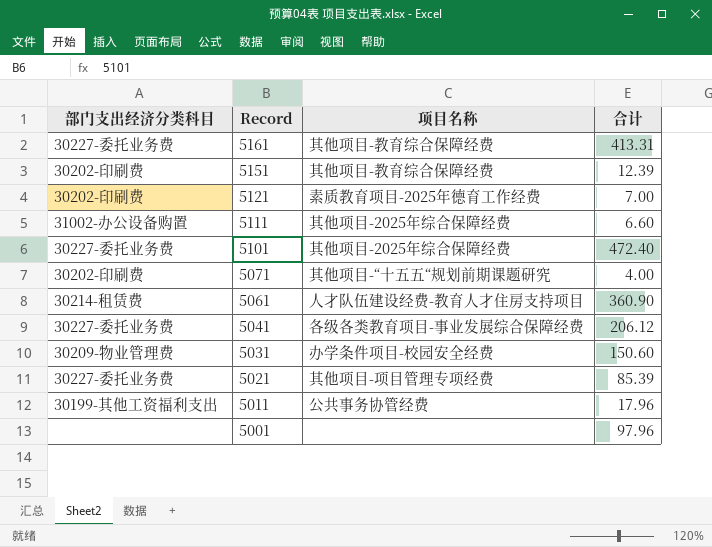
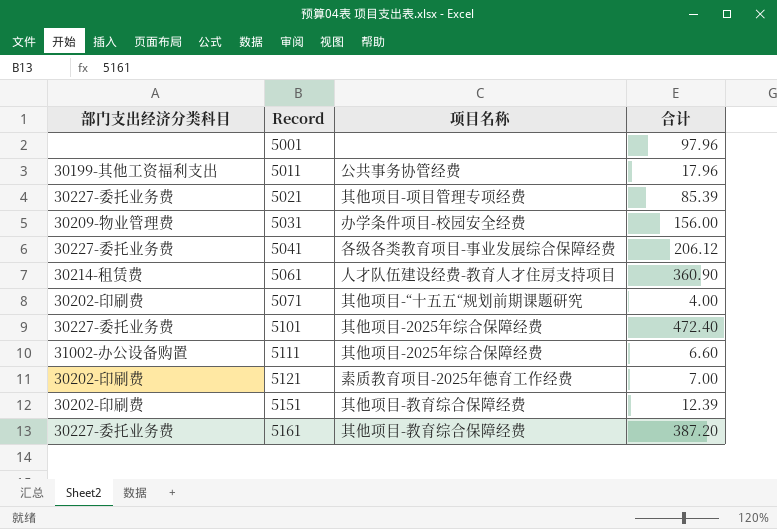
row order: Record descending -> Record ascending
5031 | 合计: 150.60 -> 156.00
5161 | 合计: 413.31 -> 387.20

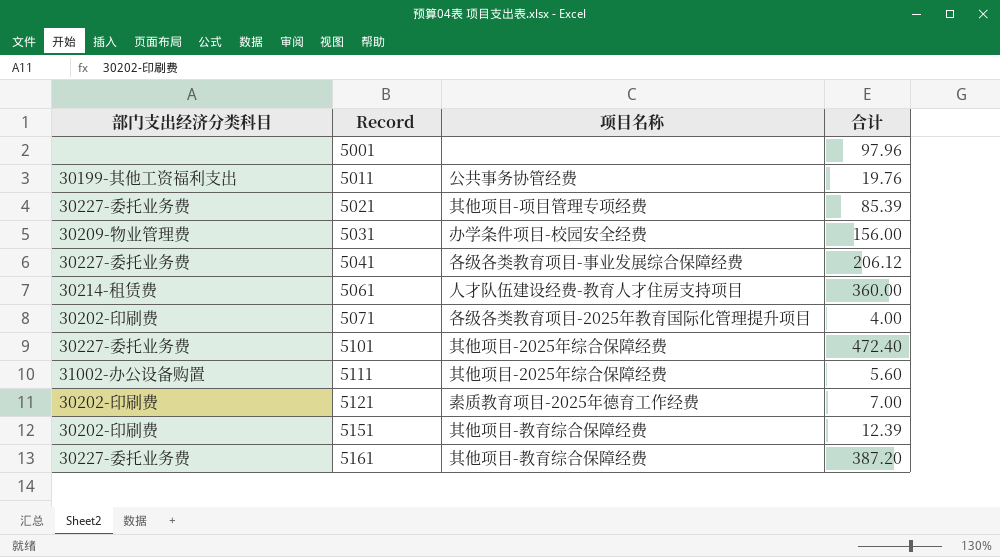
5011 | 合计: 17.96 -> 19.76
5061 | 合计: 360.90 -> 360.00
5071 | 项目名称: 其他项目-“十五五“规划前期课题研究 -> 各级各类教育项目-2025年教育国际化管理提升项目
5111 | 合计: 6.60 -> 5.60

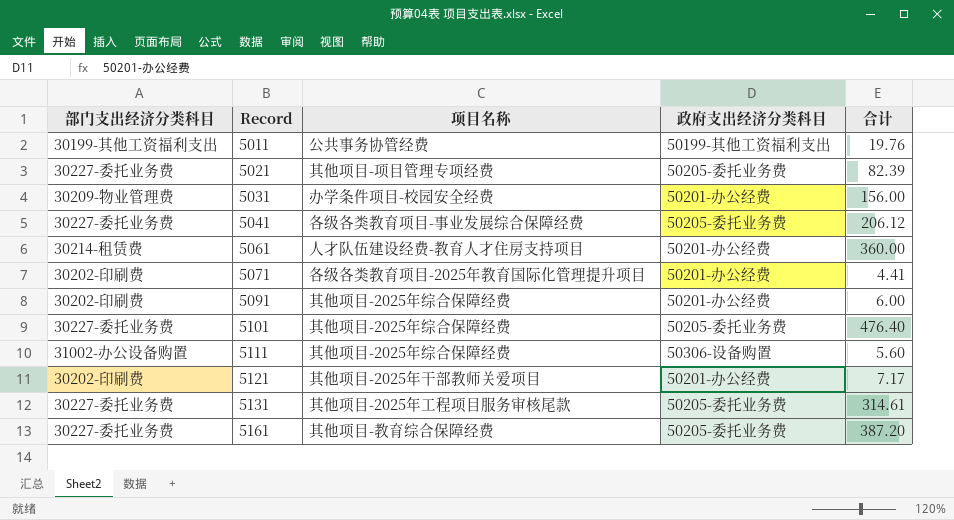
column 政府支出经济分类科目 | position: none -> 4
row 5001: none | none | 97.96 -> none
row 5151: 30202-印刷费 | 其他项目-教育综合保障经费 | 12.39 -> none
5021 | 合计: 85.39 -> 82.39
5071 | 合计: 4.00 -> 4.41
row 5091: none -> 30202-印刷费 | 其他项目-2025年综合保障经费 | 50201-办公经费 | 6.00
5101 | 合计: 472.40 -> 476.40
5121 | 项目名称: 素质教育项目-2025年德育工作经费 -> 其他项目-2025年干部教师关爱项目
5121 | 合计: 7.00 -> 7.17
row 5131: none -> 30227-委托业务费 | 其他项目-2025年工程项目服务审核尾款 | 50205-委托业务费 | 314.61

